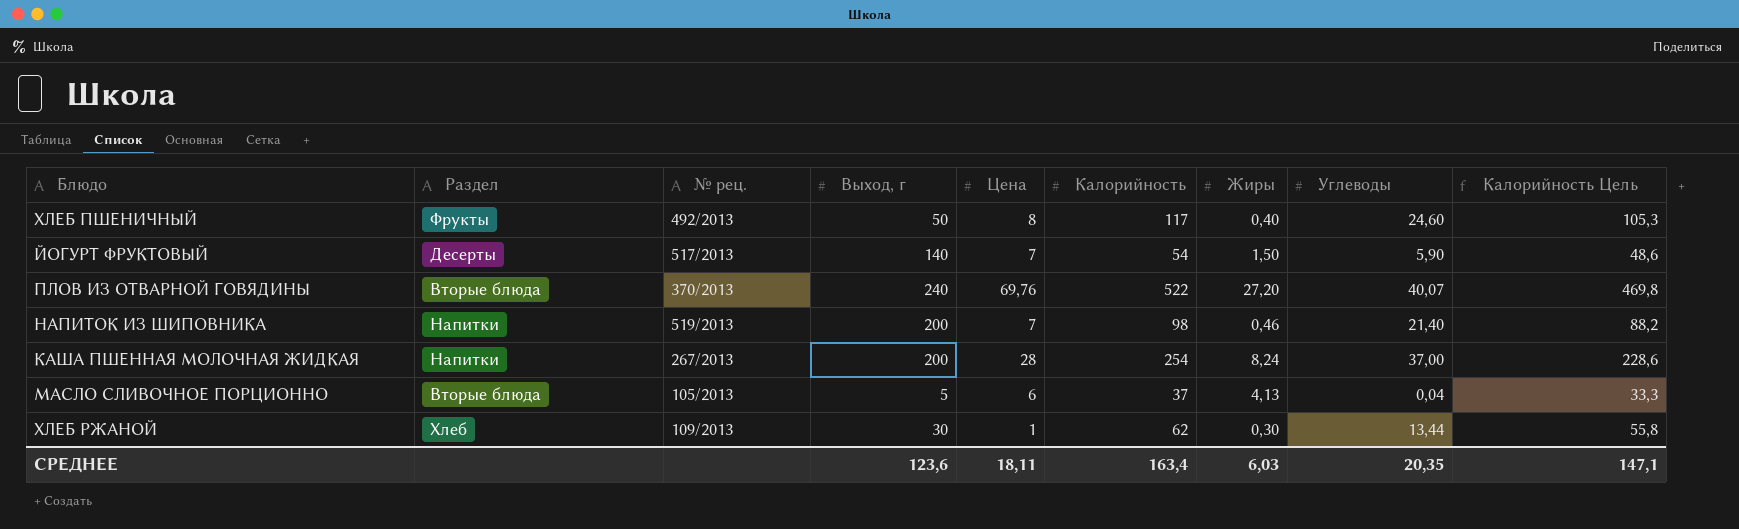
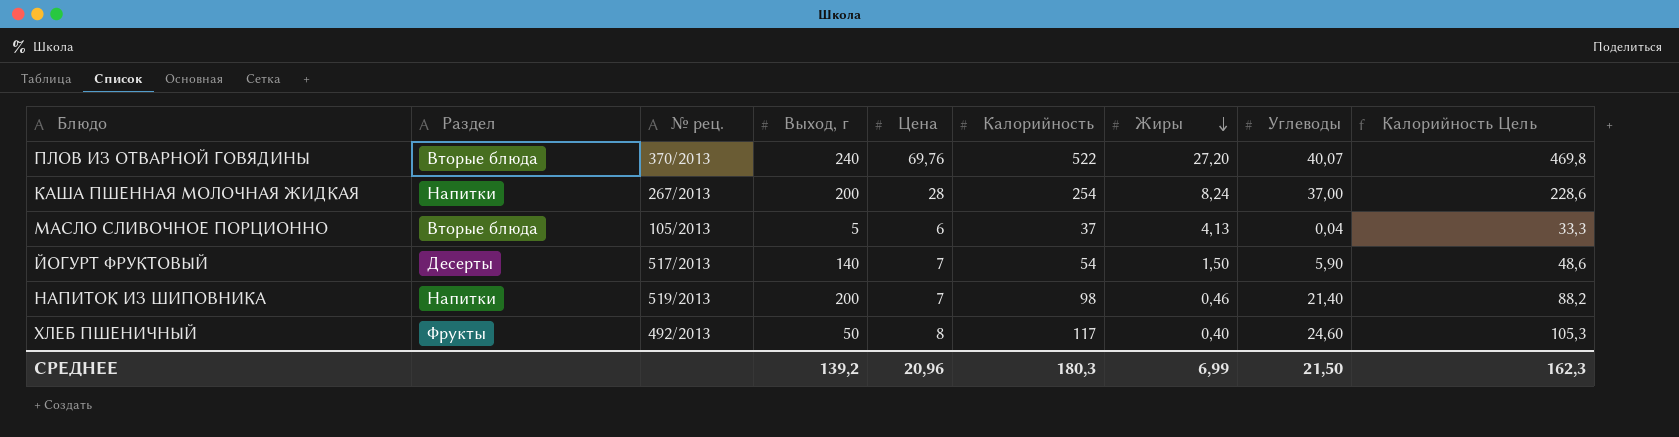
row order: none -> Жиры descending
row ХЛЕБ РЖАНОЙ: Хлеб | 109/2013 | 30 | 1 | 62 | 0,30 | 13,44 | 55,8 -> none
СРЕДНЕЕ | Выход, г: 123,6 -> 139,2
СРЕДНЕЕ | Цена: 18,11 -> 20,96
СРЕДНЕЕ | Калорийность: 163,4 -> 180,3
СРЕДНЕЕ | Жиры: 6,03 -> 6,99
СРЕДНЕЕ | Углеводы: 20,35 -> 21,50
СРЕДНЕЕ | Калорийность Цель: 147,1 -> 162,3

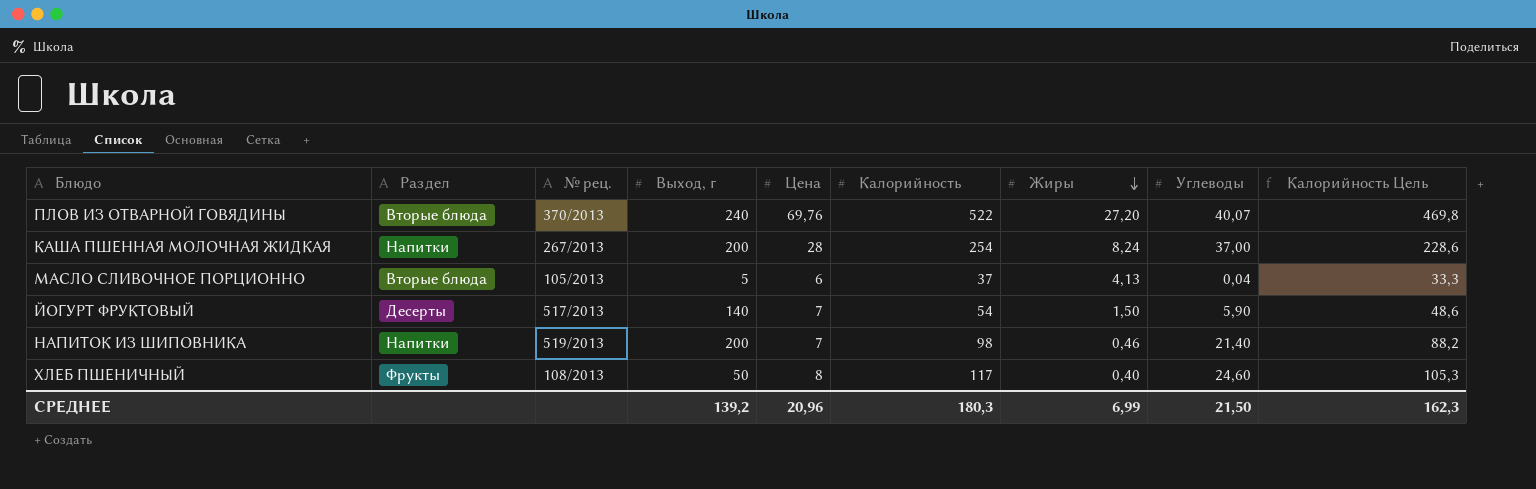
ХЛЕБ ПШЕНИЧНЫЙ | № рец.: 492/2013 -> 108/2013

